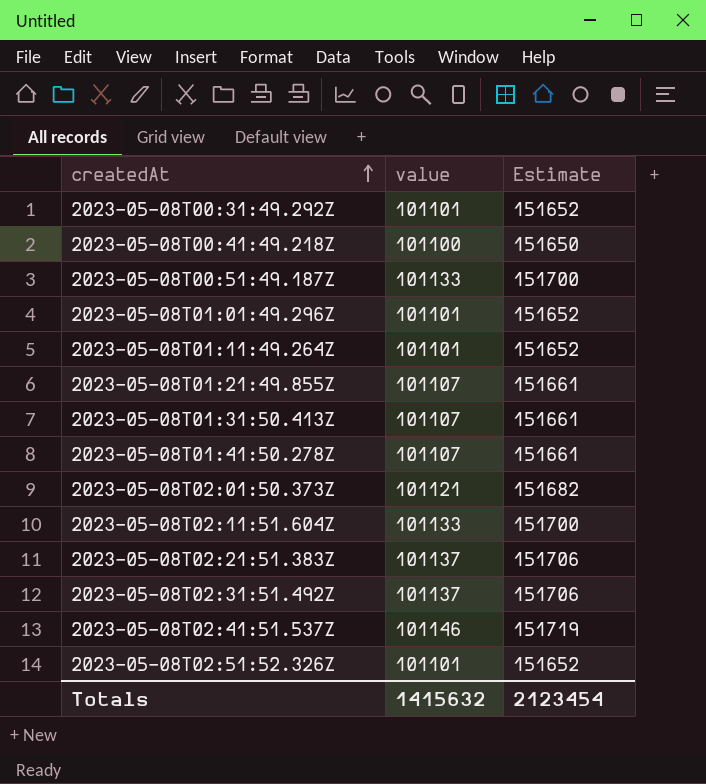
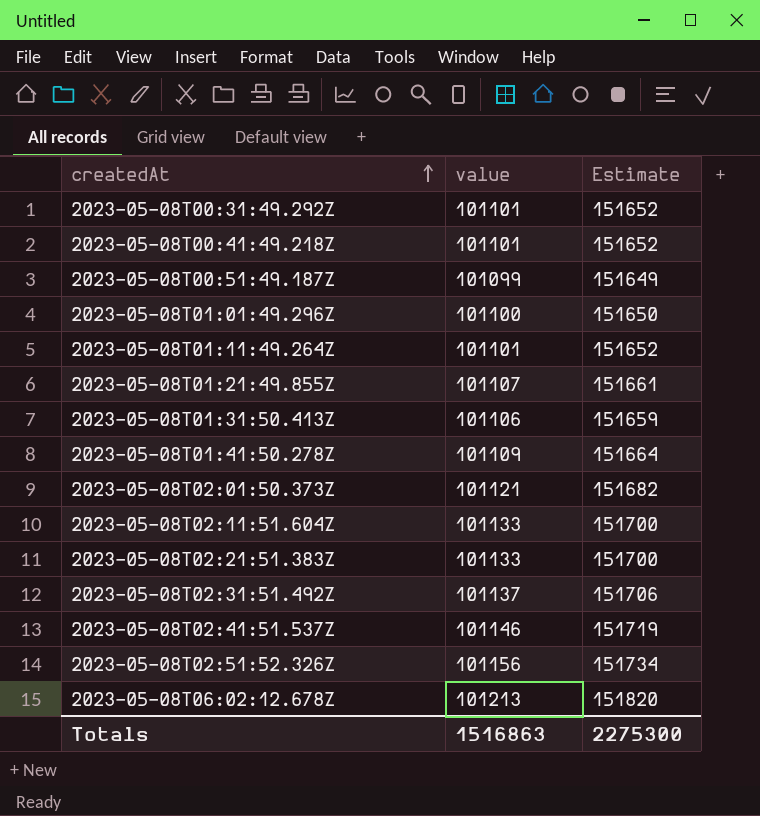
2023-05-08T00:41:49.218Z | value: 101100 -> 101101
2023-05-08T00:41:49.218Z | Estimate: 151650 -> 151652
2023-05-08T00:51:49.187Z | value: 101133 -> 101099
2023-05-08T00:51:49.187Z | Estimate: 151700 -> 151649
2023-05-08T01:01:49.296Z | value: 101101 -> 101100
2023-05-08T01:01:49.296Z | Estimate: 151652 -> 151650
2023-05-08T01:31:50.413Z | value: 101107 -> 101106
2023-05-08T01:31:50.413Z | Estimate: 151661 -> 151659
2023-05-08T01:41:50.278Z | value: 101107 -> 101109
2023-05-08T01:41:50.278Z | Estimate: 151661 -> 151664
2023-05-08T02:21:51.383Z | value: 101137 -> 101133
2023-05-08T02:21:51.383Z | Estimate: 151706 -> 151700
2023-05-08T02:51:52.326Z | value: 101101 -> 101156
2023-05-08T02:51:52.326Z | Estimate: 151652 -> 151734
row 2023-05-08T06:02:12.678Z: none -> 101213 | 151820
Totals | value: 1415632 -> 1516863
Totals | Estimate: 2123454 -> 2275300

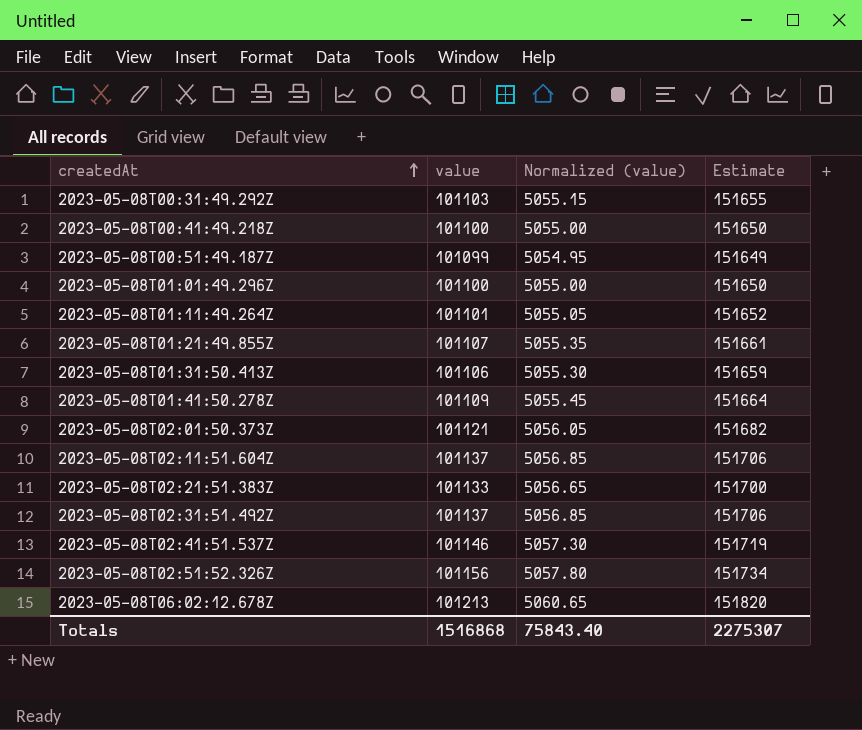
column Normalized (value) | formula: none -> [value] * 0.05
2023-05-08T00:31:49.292Z | value: 101101 -> 101103
2023-05-08T00:31:49.292Z | Estimate: 151652 -> 151655
2023-05-08T00:41:49.218Z | value: 101101 -> 101100
2023-05-08T00:41:49.218Z | Estimate: 151652 -> 151650
2023-05-08T02:11:51.604Z | value: 101133 -> 101137
2023-05-08T02:11:51.604Z | Estimate: 151700 -> 151706
Totals | value: 1516863 -> 1516868
Totals | Estimate: 2275300 -> 2275307

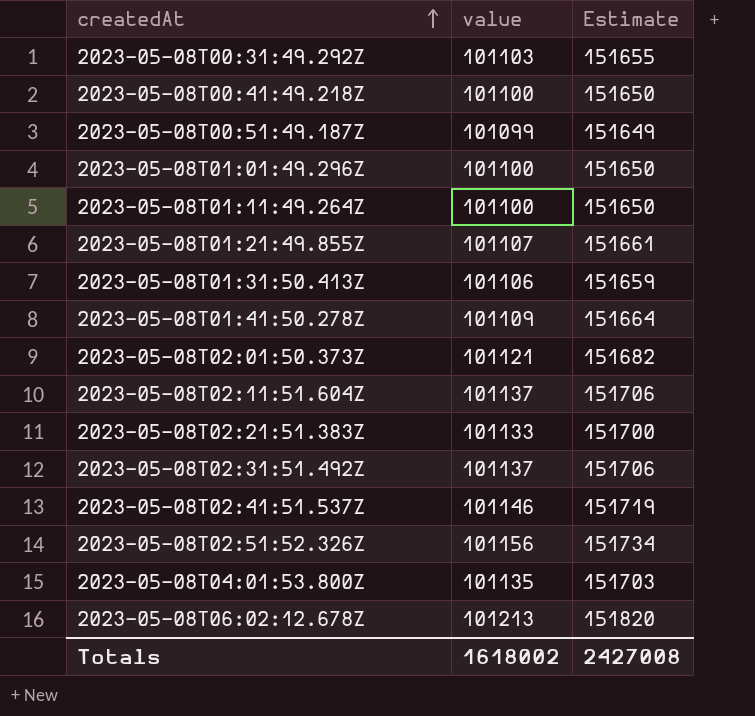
column Normalized (value) | formula: [value] * 0.05 -> none
2023-05-08T01:11:49.264Z | value: 101101 -> 101100
2023-05-08T01:11:49.264Z | Estimate: 151652 -> 151650
row 2023-05-08T04:01:53.800Z: none -> 101135 | 151703
Totals | value: 1516868 -> 1618002
Totals | Estimate: 2275307 -> 2427008

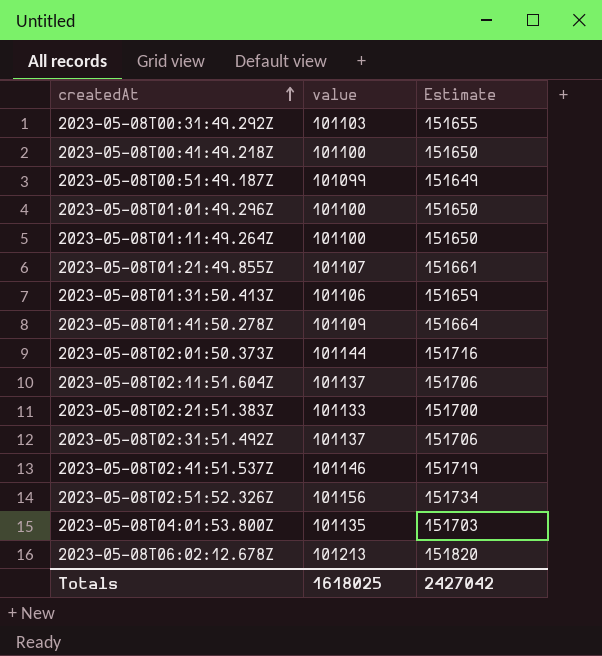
2023-05-08T02:01:50.373Z | value: 101121 -> 101144
2023-05-08T02:01:50.373Z | Estimate: 151682 -> 151716
Totals | value: 1618002 -> 1618025
Totals | Estimate: 2427008 -> 2427042

